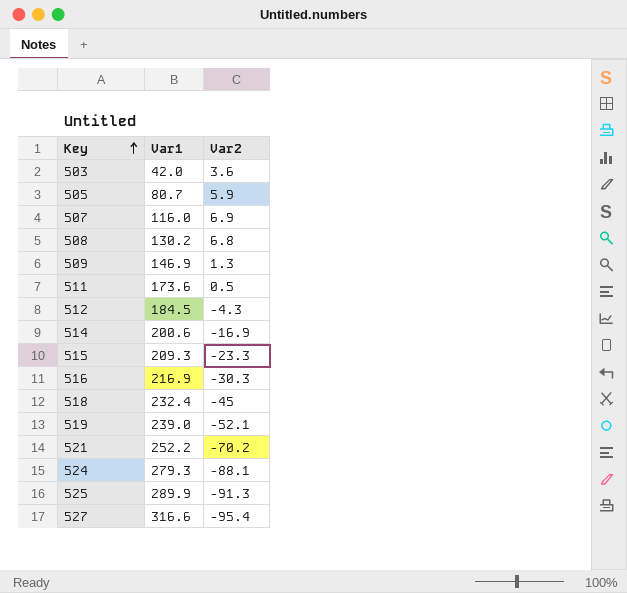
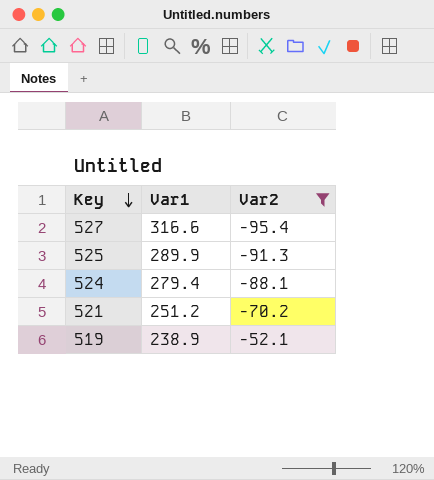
filter: none -> Var2 <= -52.1
row order: Key ascending -> Key descending
524 | Var1: 279.3 -> 279.4
521 | Var1: 252.2 -> 251.2
519 | Var1: 239.0 -> 238.9

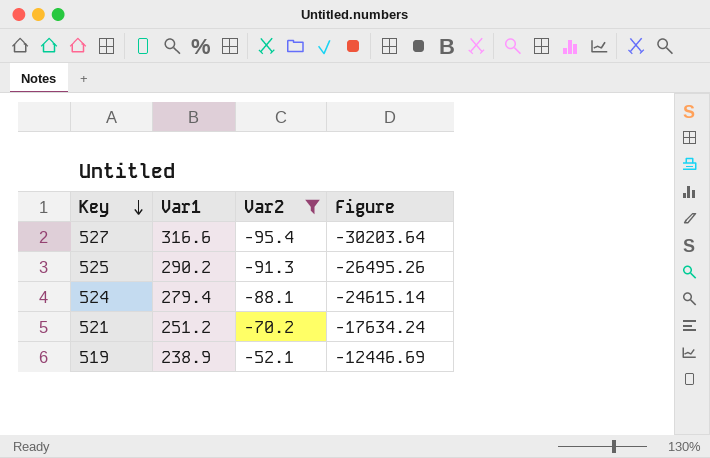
column Figure | formula: none -> [Var1] * [Var2]
525 | Var1: 289.9 -> 290.2

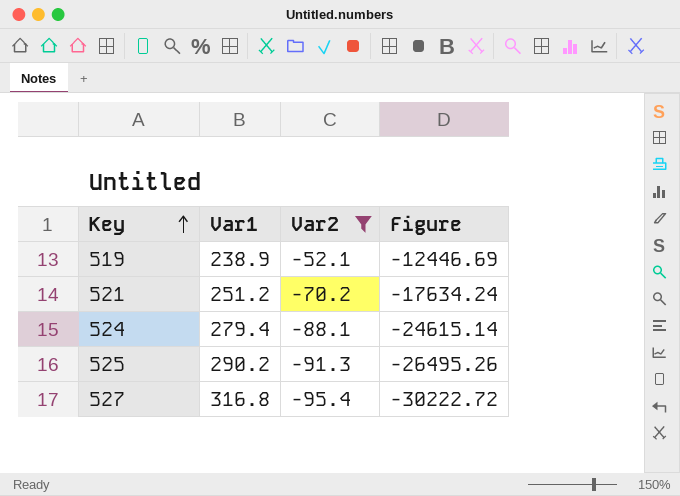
row order: Key descending -> Key ascending
527 | Var1: 316.6 -> 316.8
527 | Figure: -30203.64 -> -30222.72

